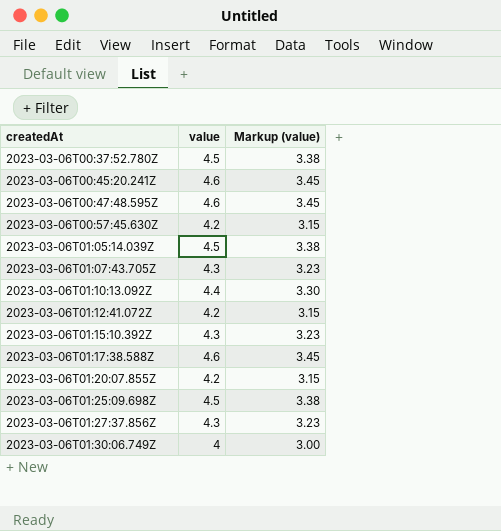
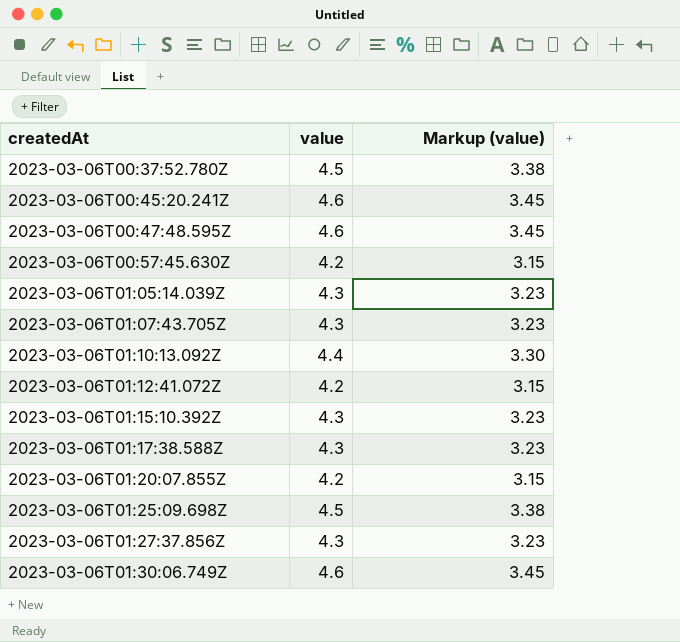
2023-03-06T01:05:14.039Z | value: 4.5 -> 4.3
2023-03-06T01:05:14.039Z | Markup (value): 3.38 -> 3.23
2023-03-06T01:17:38.588Z | value: 4.6 -> 4.3
2023-03-06T01:17:38.588Z | Markup (value): 3.45 -> 3.23
2023-03-06T01:30:06.749Z | value: 4 -> 4.6
2023-03-06T01:30:06.749Z | Markup (value): 3.00 -> 3.45

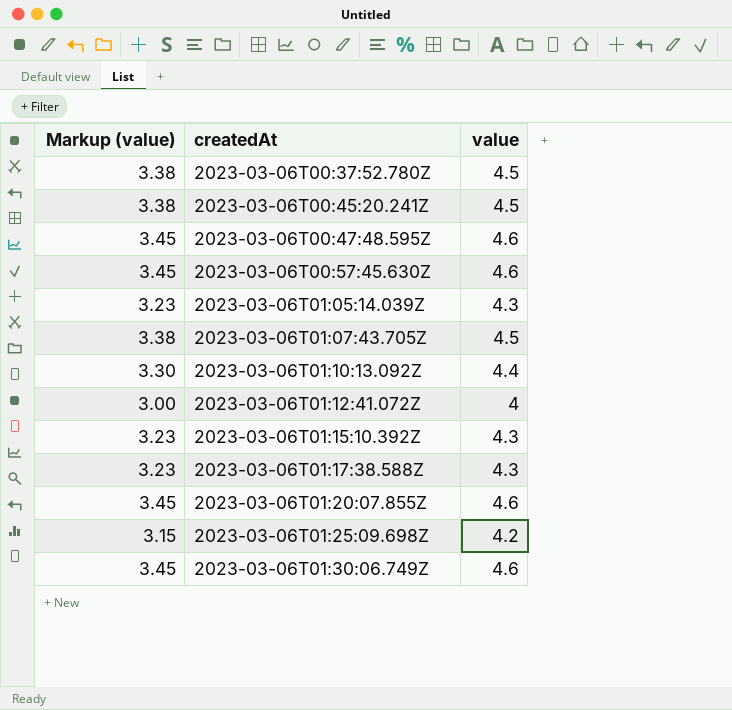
column Markup (value) | position: 3 -> 1
row 2023-03-06T01:27:37.856Z: 4.3 | 3.23 -> none
2023-03-06T00:45:20.241Z | Markup (value): 3.45 -> 3.38
2023-03-06T00:45:20.241Z | value: 4.6 -> 4.5
2023-03-06T00:57:45.630Z | Markup (value): 3.15 -> 3.45
2023-03-06T00:57:45.630Z | value: 4.2 -> 4.6
2023-03-06T01:07:43.705Z | Markup (value): 3.23 -> 3.38
2023-03-06T01:07:43.705Z | value: 4.3 -> 4.5
2023-03-06T01:12:41.072Z | Markup (value): 3.15 -> 3.00
2023-03-06T01:12:41.072Z | value: 4.2 -> 4
2023-03-06T01:20:07.855Z | Markup (value): 3.15 -> 3.45
2023-03-06T01:20:07.855Z | value: 4.2 -> 4.6
2023-03-06T01:25:09.698Z | Markup (value): 3.38 -> 3.15
2023-03-06T01:25:09.698Z | value: 4.5 -> 4.2

